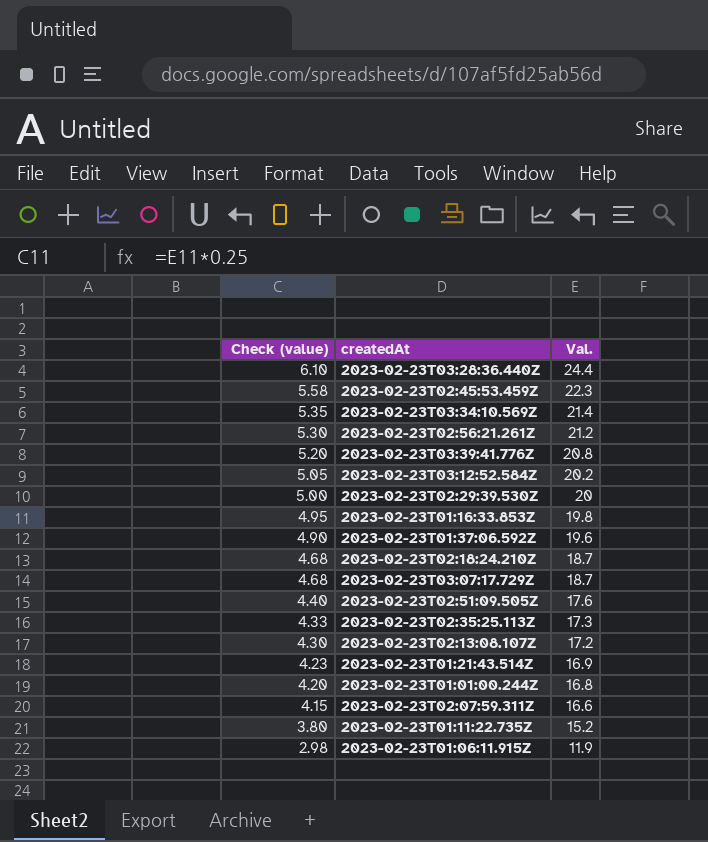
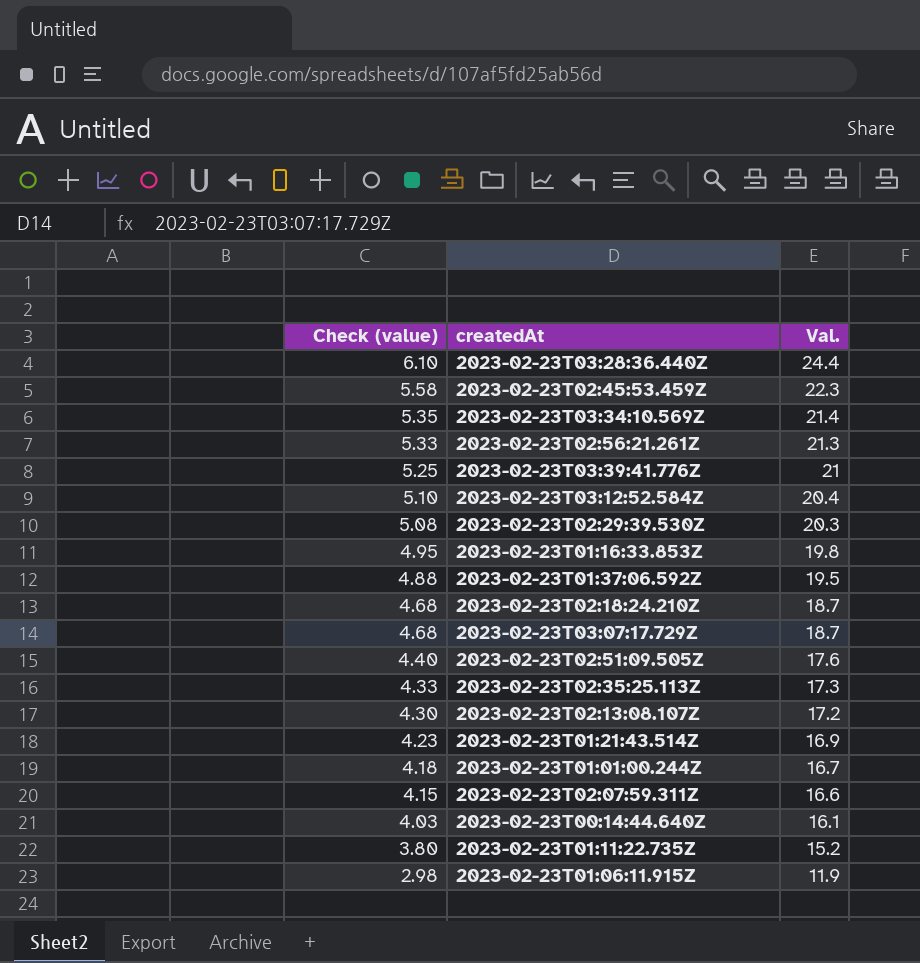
2023-02-23T02:56:21.261Z | Check (value): 5.30 -> 5.33
2023-02-23T02:56:21.261Z | Val.: 21.2 -> 21.3
2023-02-23T03:39:41.776Z | Check (value): 5.20 -> 5.25
2023-02-23T03:39:41.776Z | Val.: 20.8 -> 21
2023-02-23T03:12:52.584Z | Check (value): 5.05 -> 5.10
2023-02-23T03:12:52.584Z | Val.: 20.2 -> 20.4
2023-02-23T02:29:39.530Z | Check (value): 5.00 -> 5.08
2023-02-23T02:29:39.530Z | Val.: 20 -> 20.3
2023-02-23T01:37:06.592Z | Check (value): 4.90 -> 4.88
2023-02-23T01:37:06.592Z | Val.: 19.6 -> 19.5
2023-02-23T01:01:00.244Z | Check (value): 4.20 -> 4.18
2023-02-23T01:01:00.244Z | Val.: 16.8 -> 16.7
row 2023-02-23T00:14:44.640Z: none -> 4.03 | 16.1

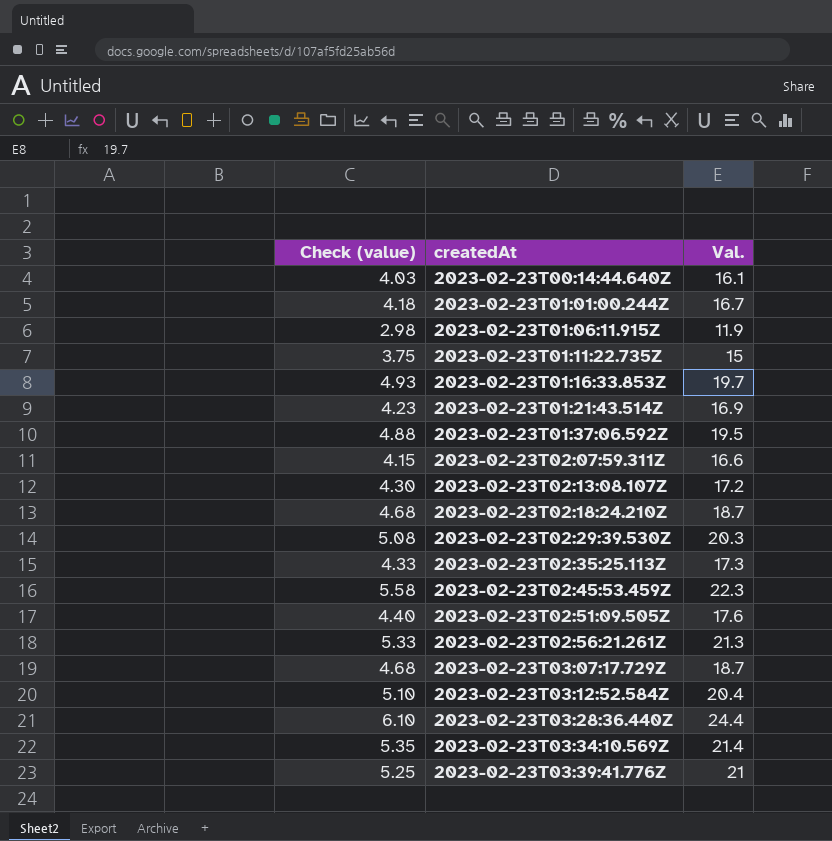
row order: Check (value) descending -> createdAt ascending
2023-02-23T01:11:22.735Z | Check (value): 3.80 -> 3.75
2023-02-23T01:11:22.735Z | Val.: 15.2 -> 15
2023-02-23T01:16:33.853Z | Check (value): 4.95 -> 4.93
2023-02-23T01:16:33.853Z | Val.: 19.8 -> 19.7

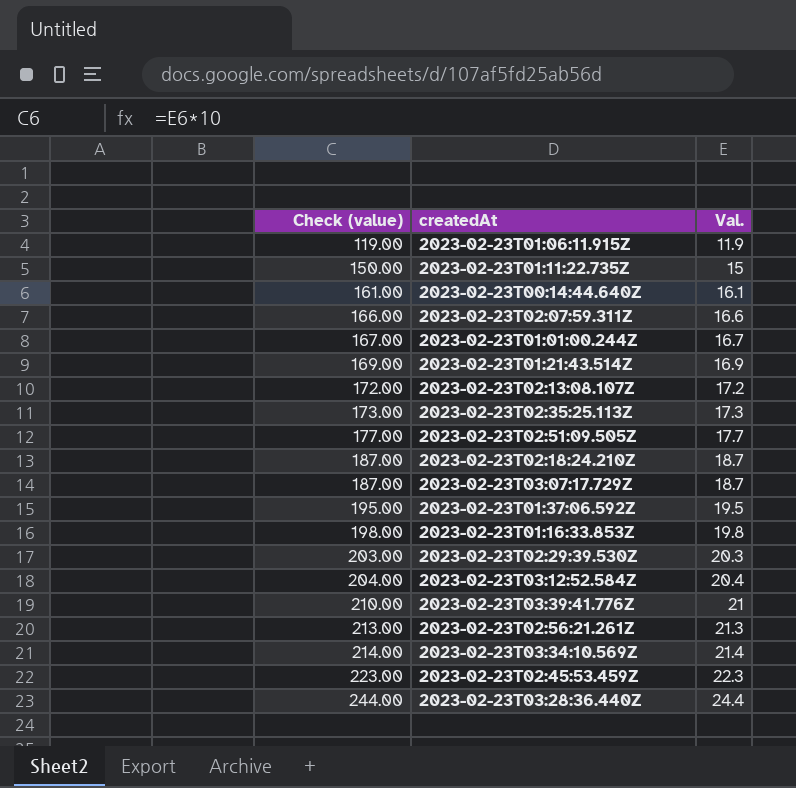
row order: createdAt ascending -> Check (value) ascending
column Check (value) | formula: [Val.] * 0.25 -> [Val.] * 10
2023-02-23T02:51:09.505Z | Val.: 17.6 -> 17.7
2023-02-23T01:16:33.853Z | Val.: 19.7 -> 19.8

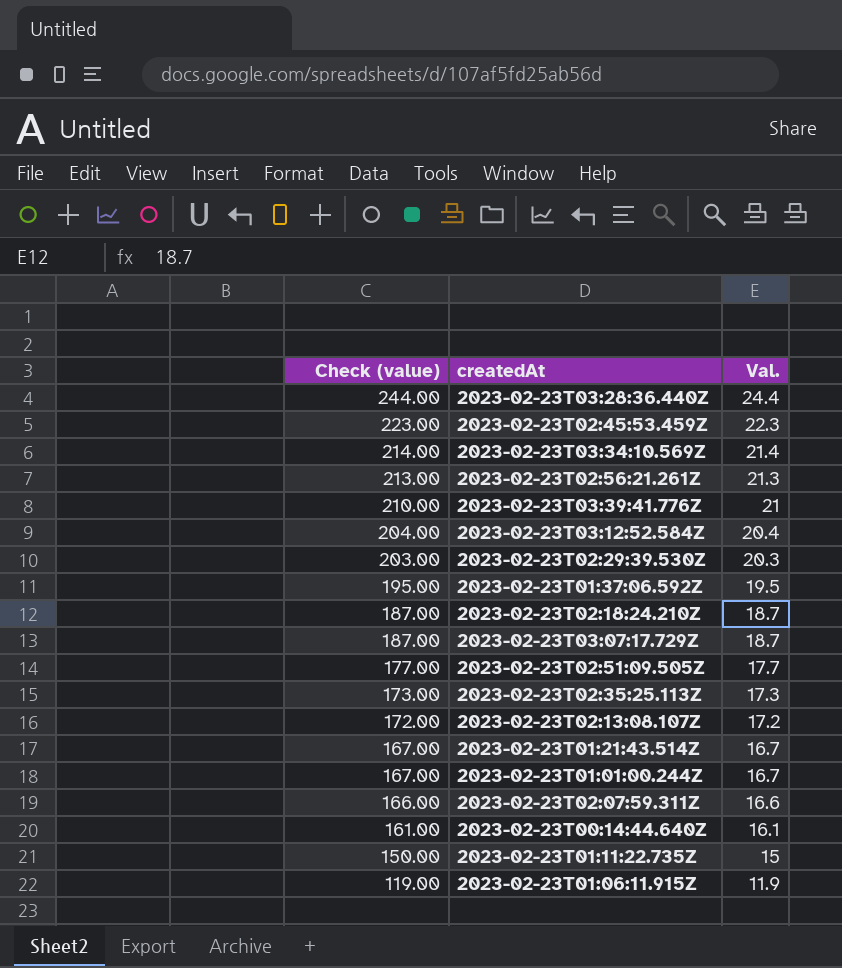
row order: Check (value) ascending -> Check (value) descending
row 2023-02-23T01:16:33.853Z: 198.00 | 19.8 -> none
2023-02-23T01:21:43.514Z | Check (value): 169.00 -> 167.00
2023-02-23T01:21:43.514Z | Val.: 16.9 -> 16.7

